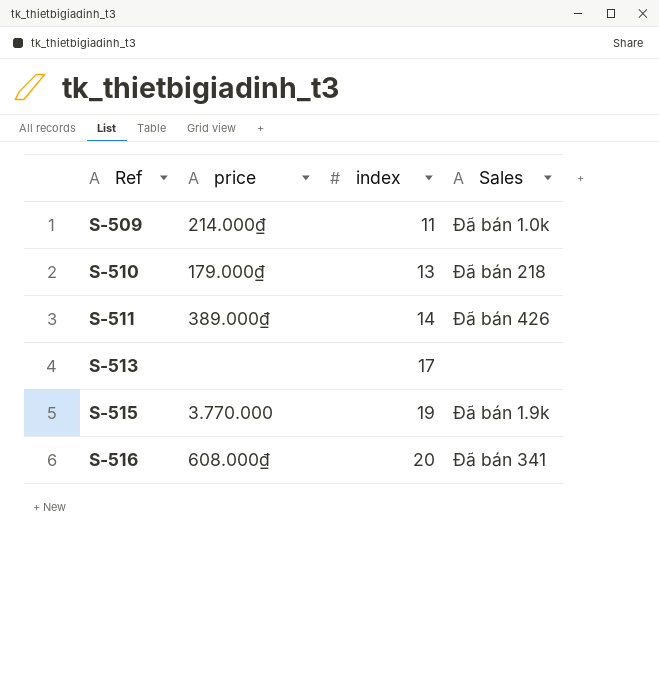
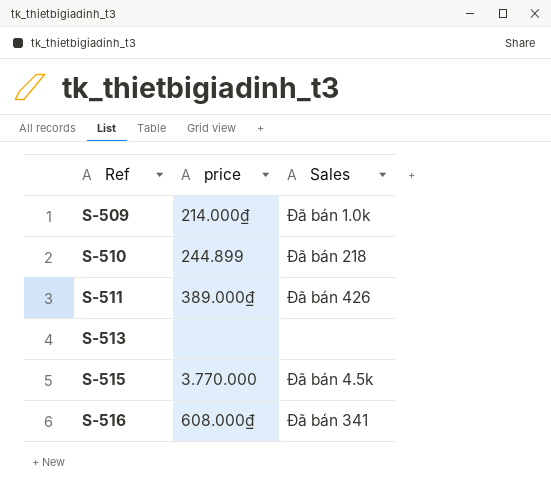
column index | position: 3 -> none
S-510 | price: 179.000₫ -> 244.899
S-515 | Sales: Đã bán 1.9k -> Đã bán 4.5k

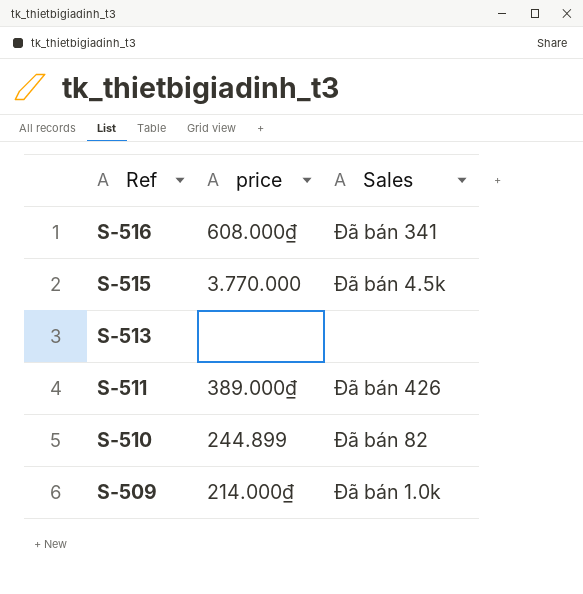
row order: Ref ascending -> Ref descending
S-510 | Sales: Đã bán 218 -> Đã bán 82

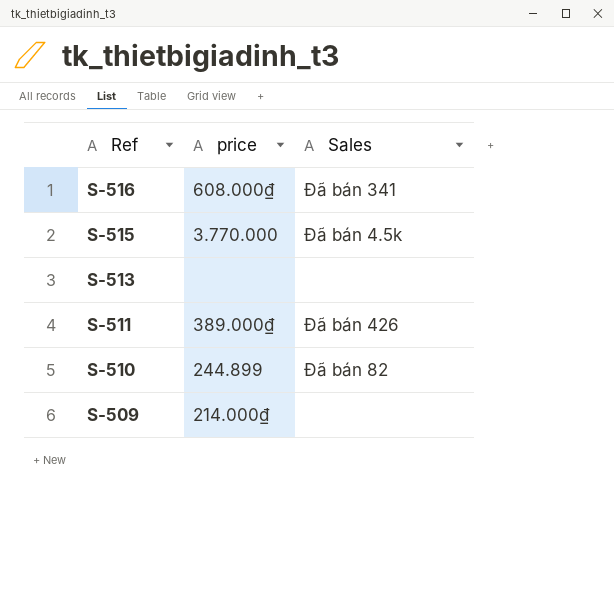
S-509 | Sales: Đã bán 1.0k -> none

